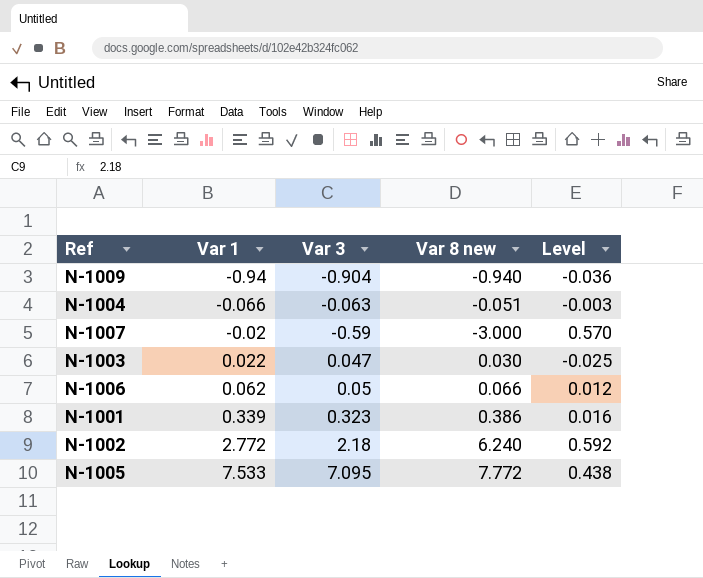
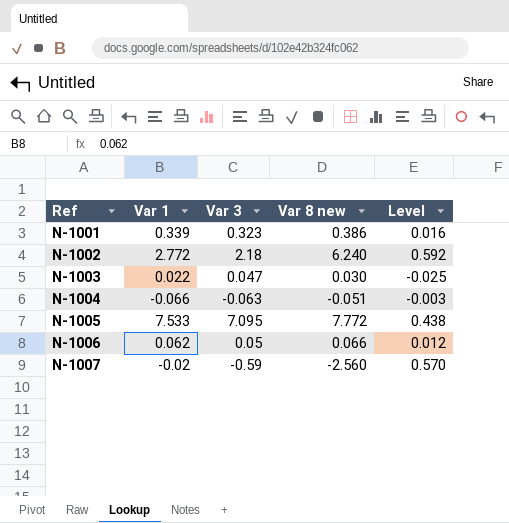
row order: Var 1 ascending -> Ref ascending
row N-1009: -0.94 | -0.904 | -0.940 | -0.036 -> none
N-1007 | Var 8 new: -3.000 -> -2.560

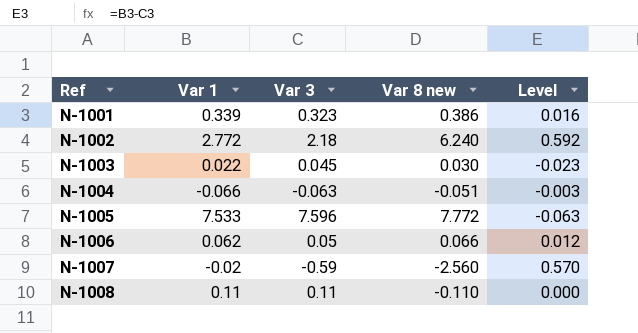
N-1003 | Var 3: 0.047 -> 0.045
N-1003 | Level: -0.025 -> -0.023
N-1005 | Var 3: 7.095 -> 7.596
N-1005 | Level: 0.438 -> -0.063
row N-1008: none -> 0.11 | 0.11 | -0.110 | 0.000

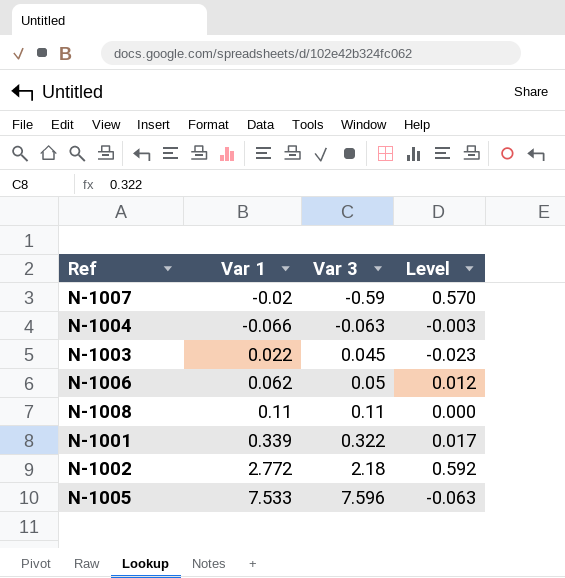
row order: Ref ascending -> Var 3 ascending
column Var 8 new | position: 4 -> none
N-1001 | Var 3: 0.323 -> 0.322
N-1001 | Level: 0.016 -> 0.017

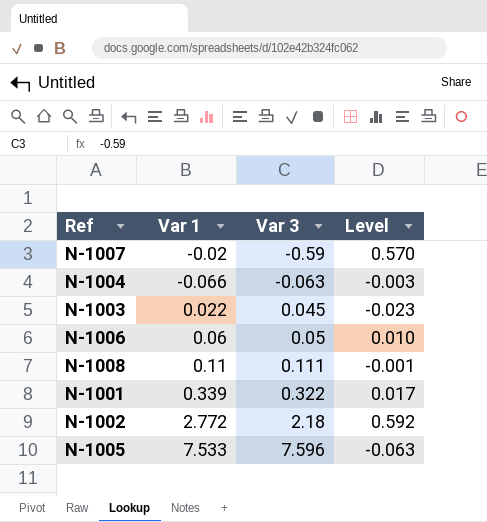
N-1006 | Var 1: 0.062 -> 0.06
N-1006 | Level: 0.012 -> 0.010
N-1008 | Var 3: 0.11 -> 0.111
N-1008 | Level: 0.000 -> -0.001

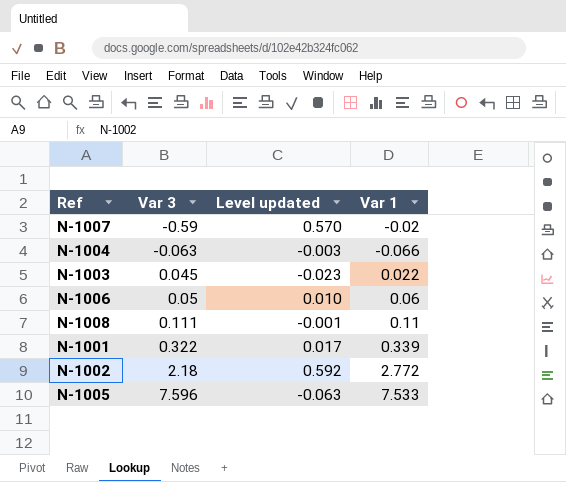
column name: Level -> Level updated
column Var 1 | position: 2 -> 4

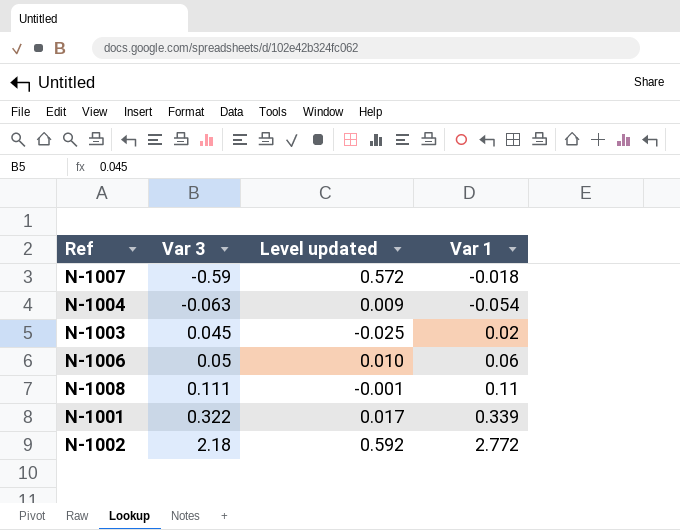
row N-1005: 7.596 | -0.063 | 7.533 -> none
N-1007 | Level updated: 0.570 -> 0.572
N-1007 | Var 1: -0.02 -> -0.018
N-1004 | Level updated: -0.003 -> 0.009
N-1004 | Var 1: -0.066 -> -0.054
N-1003 | Level updated: -0.023 -> -0.025
N-1003 | Var 1: 0.022 -> 0.02

